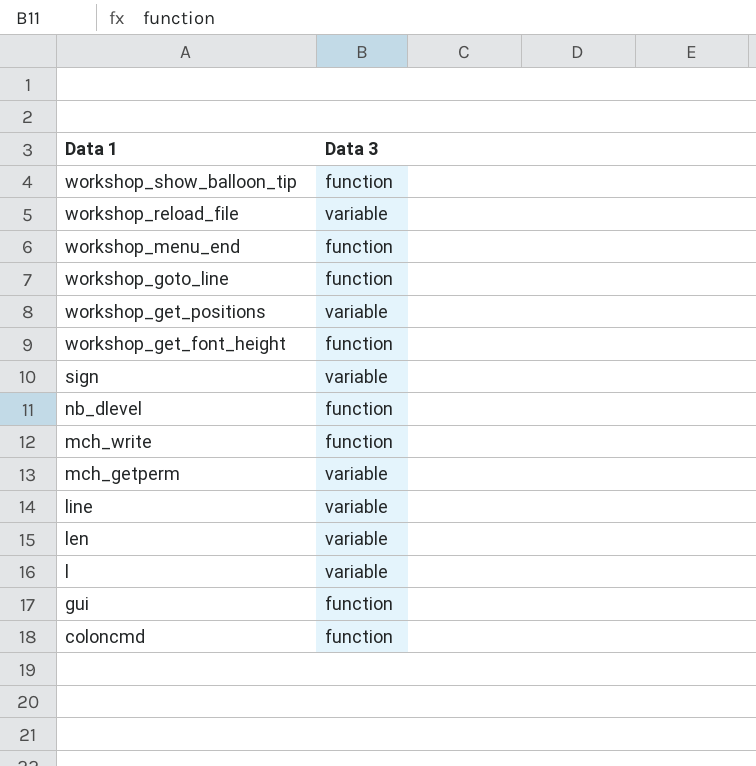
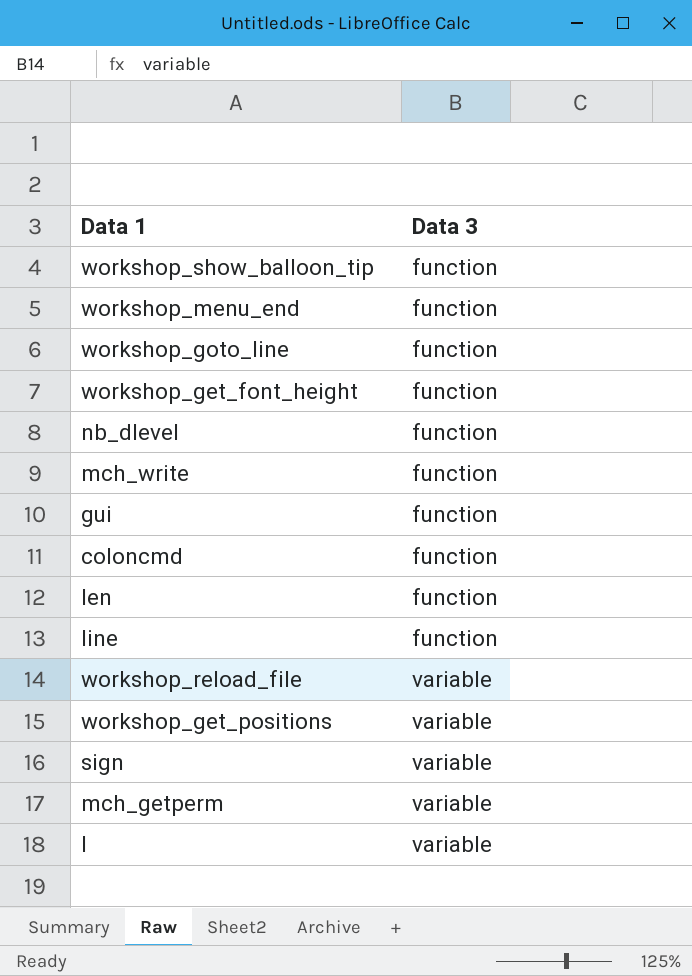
row order: Data 1 descending -> Data 3 ascending
len | Data 3: variable -> function
line | Data 3: variable -> function

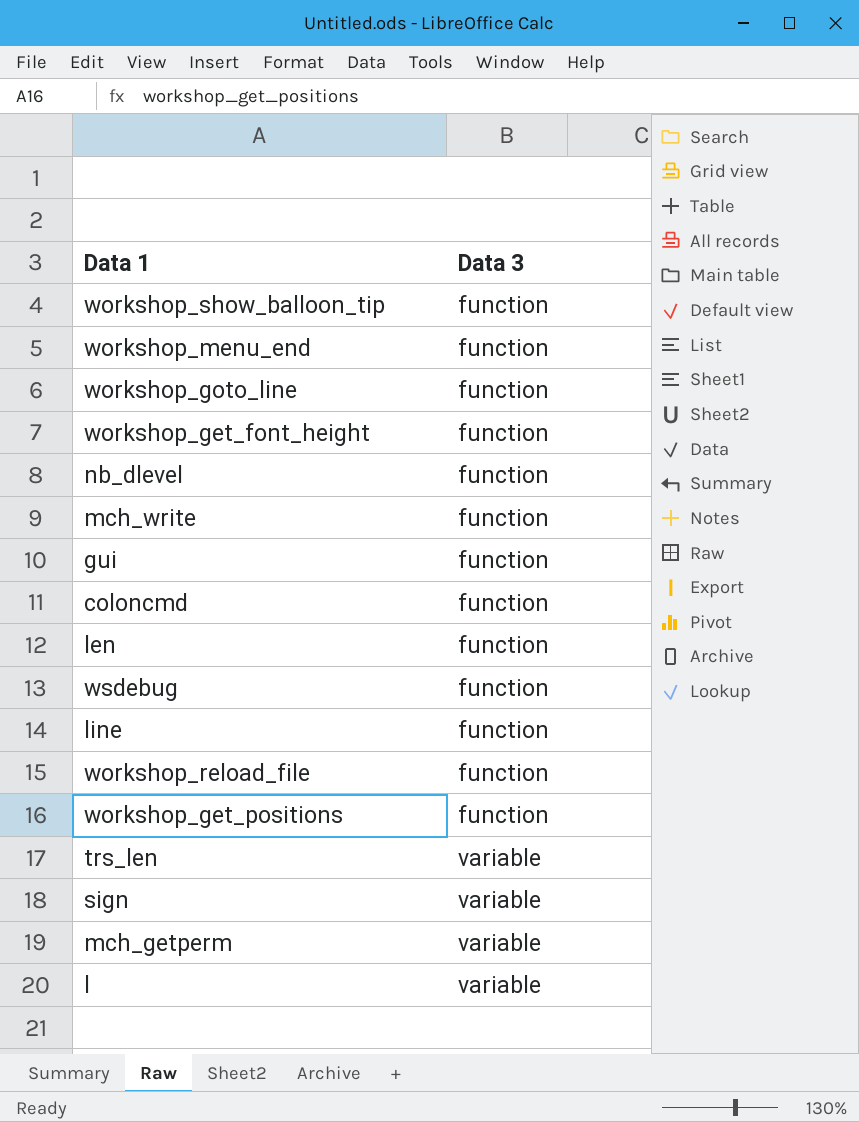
row wsdebug: none -> function
workshop_reload_file | Data 3: variable -> function
workshop_get_positions | Data 3: variable -> function
row trs_len: none -> variable

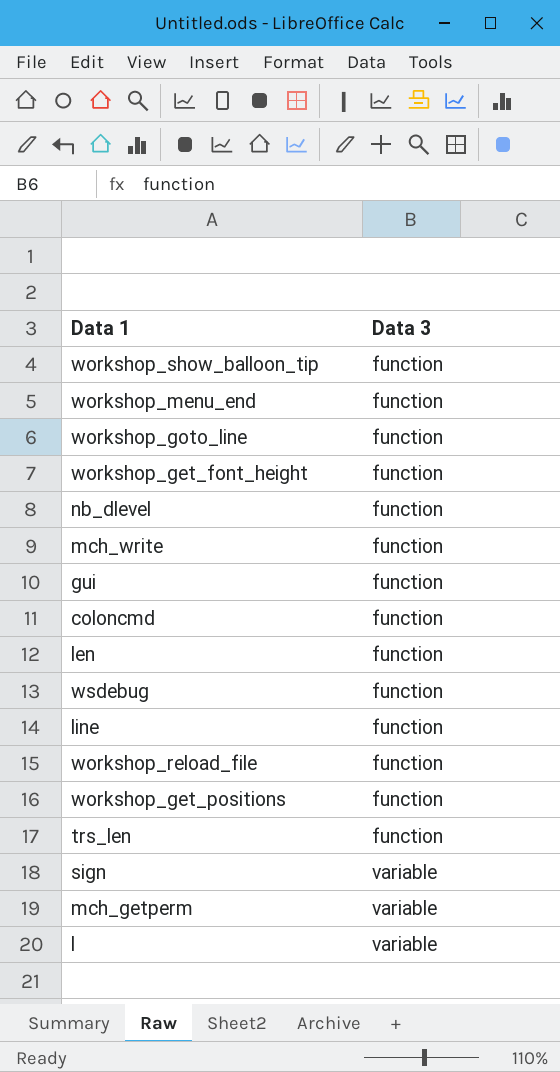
trs_len | Data 3: variable -> function

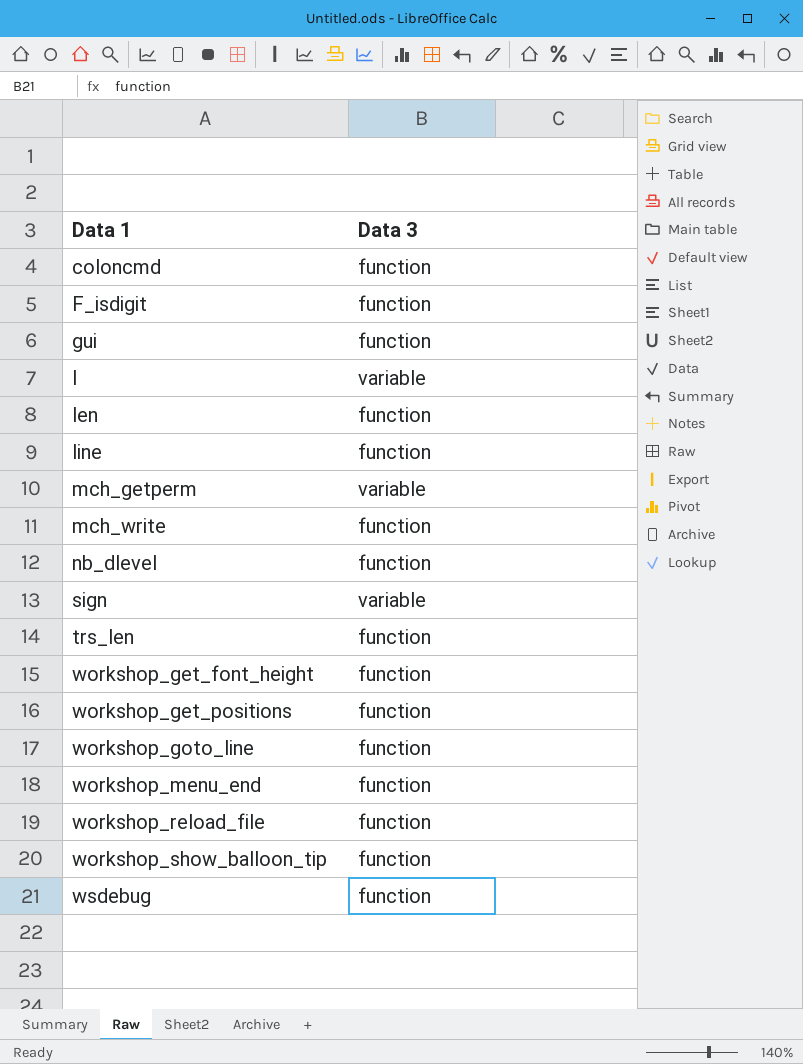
row order: Data 3 ascending -> Data 1 ascending
row F_isdigit: none -> function

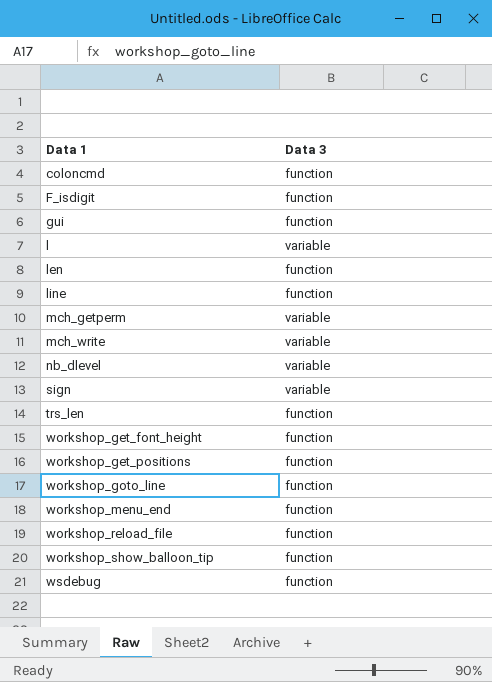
mch_write | Data 3: function -> variable
nb_dlevel | Data 3: function -> variable

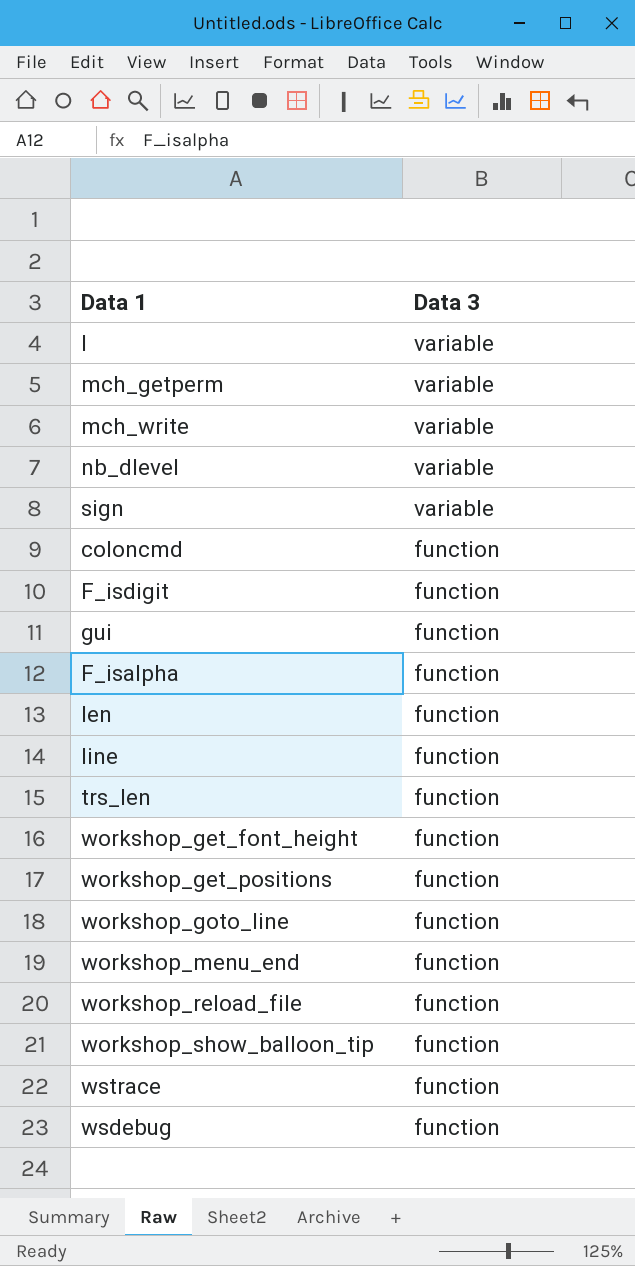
row order: Data 1 ascending -> Data 3 descending
row F_isalpha: none -> function
row wstrace: none -> function

